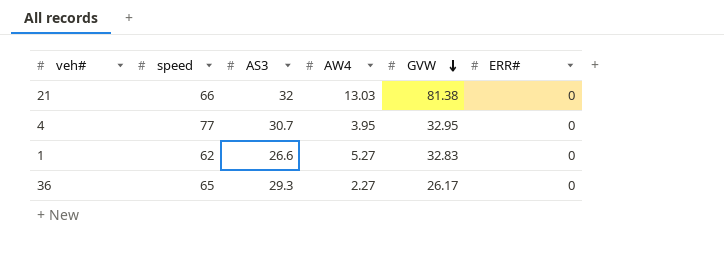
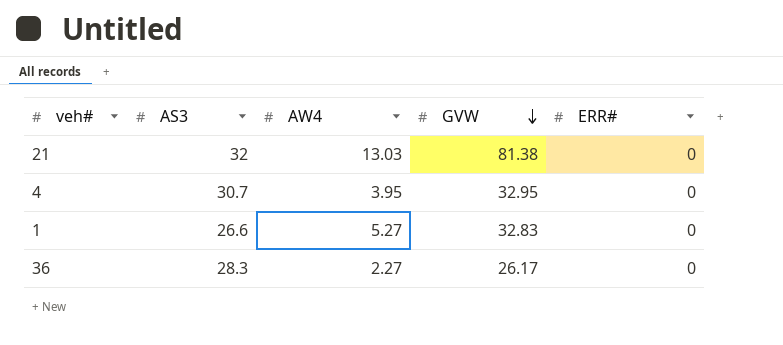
column speed | position: 2 -> none
36 | AS3: 29.3 -> 28.3

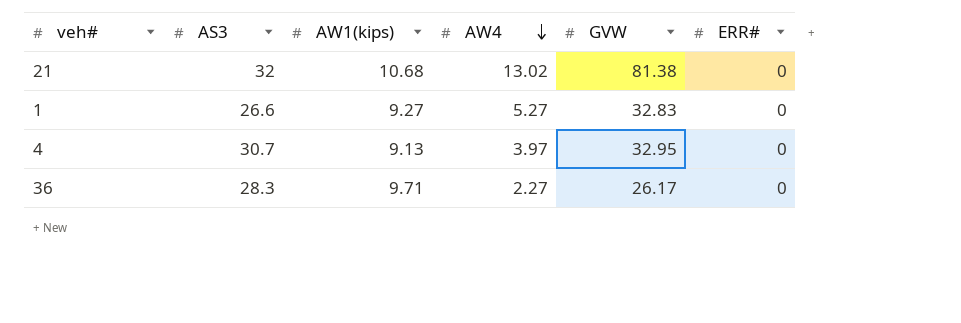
row order: GVW descending -> AW4 descending
column AW1(kips) | position: none -> 3
21 | AW4: 13.03 -> 13.02
4 | AW4: 3.95 -> 3.97

